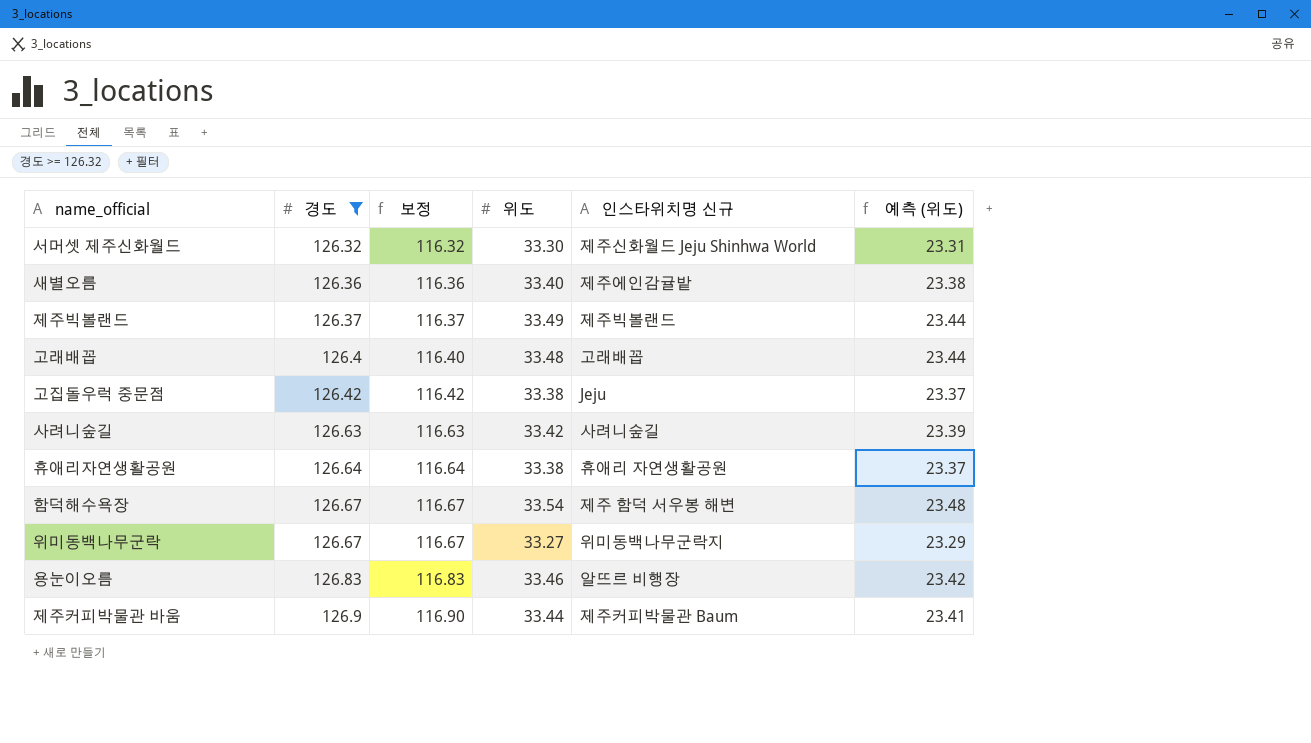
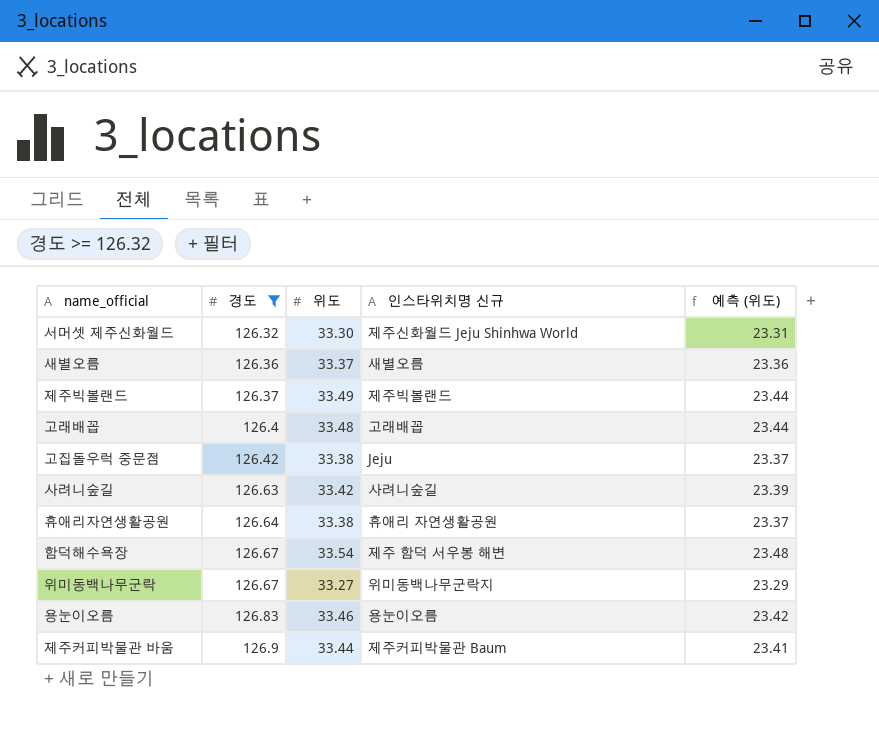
column 보정 | formula: [경도] - 10 -> none
새별오름 | 위도: 33.40 -> 33.37
새별오름 | 인스타위치명 신규: 제주에인감귤밭 -> 새별오름
새별오름 | 예측 (위도): 23.38 -> 23.36
용눈이오름 | 인스타위치명 신규: 알뜨르 비행장 -> 용눈이오름

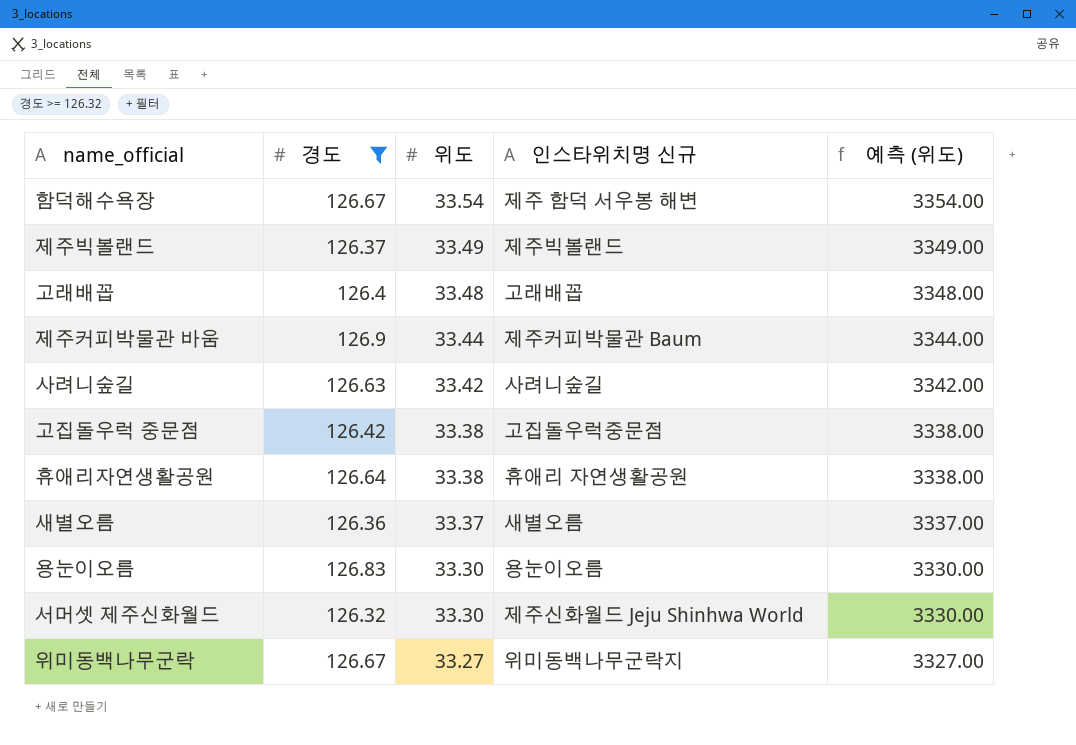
row order: 경도 ascending -> 위도 descending
column 예측 (위도) | formula: [위도] * 0.7 -> [위도] * 100
고집돌우럭 중문점 | 인스타위치명 신규: Jeju -> 고집돌우럭중문점
용눈이오름 | 위도: 33.46 -> 33.30

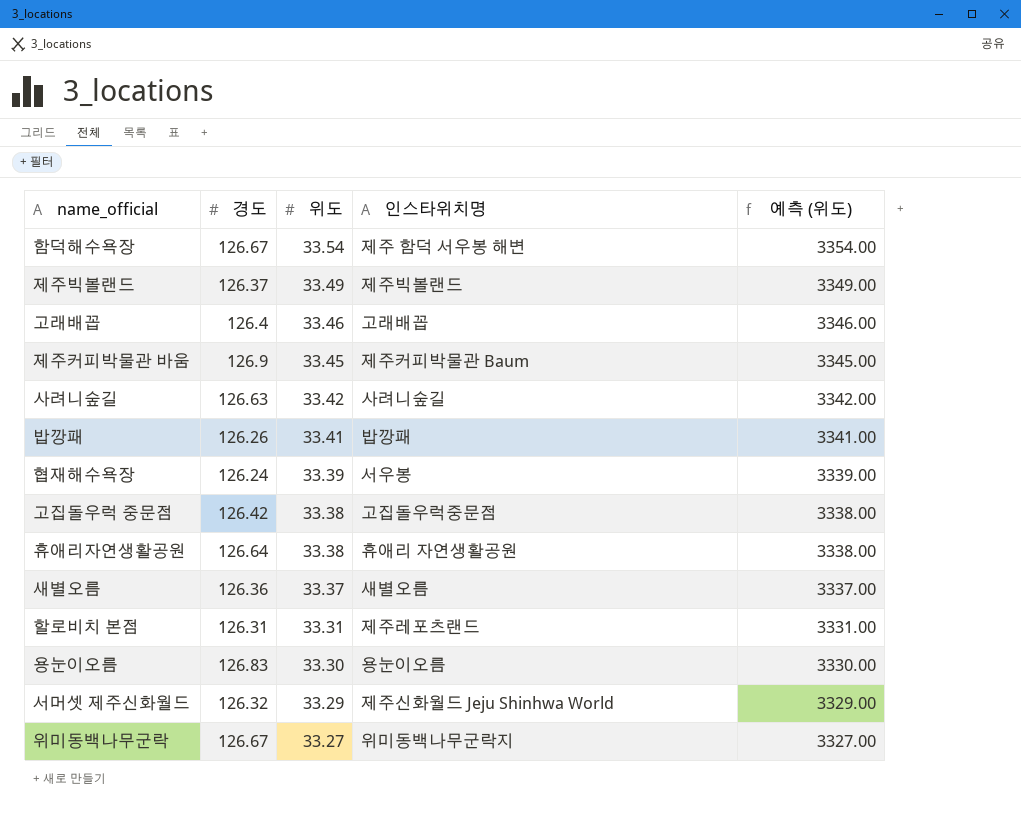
filter: 경도 >= 126.32 -> none
column name: 인스타위치명 신규 -> 인스타위치명
고래배꼽 | 위도: 33.48 -> 33.46
고래배꼽 | 예측 (위도): 3348.00 -> 3346.00
제주커피박물관 바움 | 위도: 33.44 -> 33.45
제주커피박물관 바움 | 예측 (위도): 3344.00 -> 3345.00
서머셋 제주신화월드 | 위도: 33.30 -> 33.29
서머셋 제주신화월드 | 예측 (위도): 3330.00 -> 3329.00

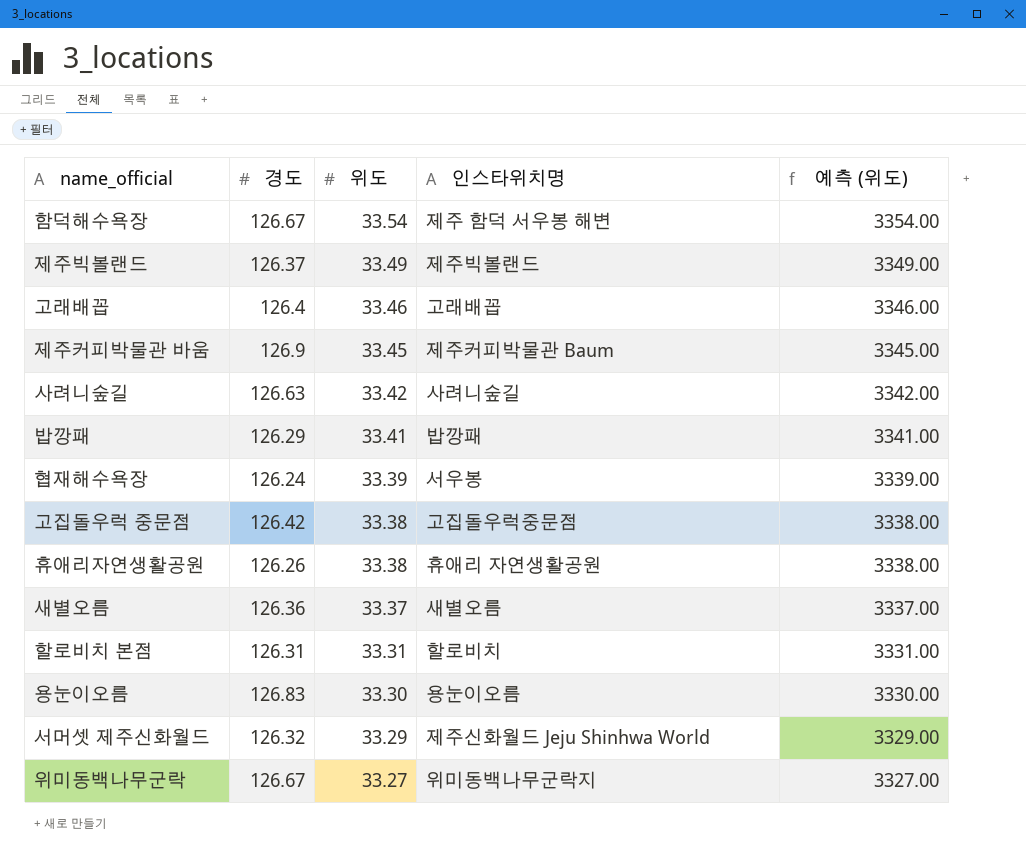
밥깡패 | 경도: 126.26 -> 126.29
휴애리자연생활공원 | 경도: 126.64 -> 126.26
할로비치 본점 | 인스타위치명: 제주레포츠랜드 -> 할로비치

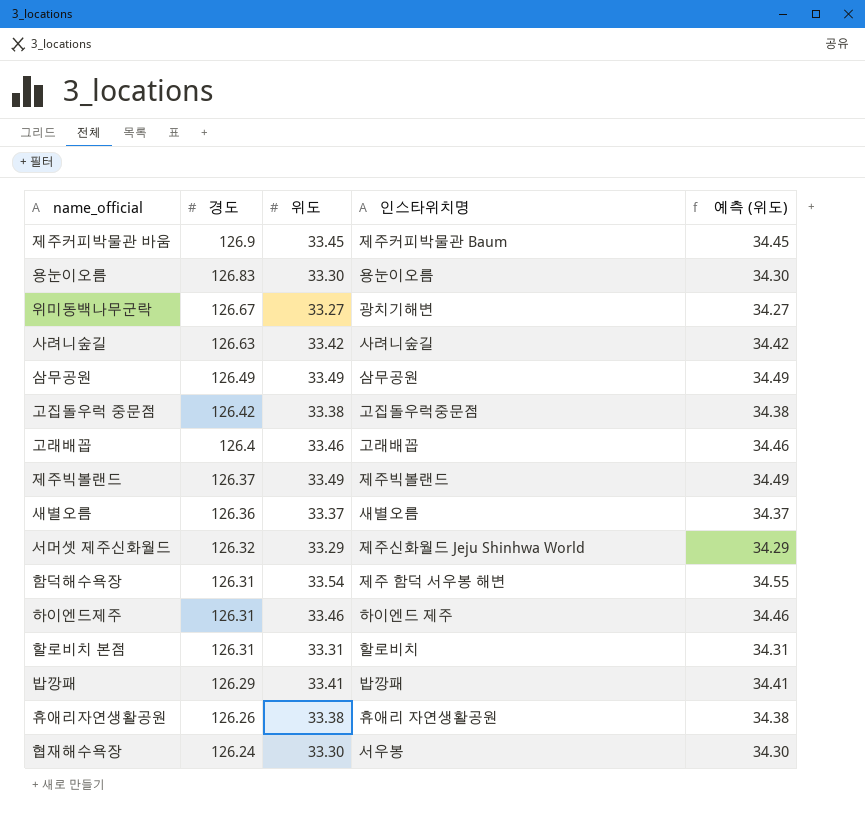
row order: 위도 descending -> 경도 descending
column 예측 (위도) | formula: [위도] * 100 -> [위도] * 1.03
위미동백나무군락 | 인스타위치명: 위미동백나무군락지 -> 광치기해변
row 삼무공원: none -> 126.49 | 33.49 | 삼무공원 | 34.49
함덕해수욕장 | 경도: 126.67 -> 126.31
row 하이엔드제주: none -> 126.31 | 33.46 | 하이엔드 제주 | 34.46
협재해수욕장 | 위도: 33.39 -> 33.30

